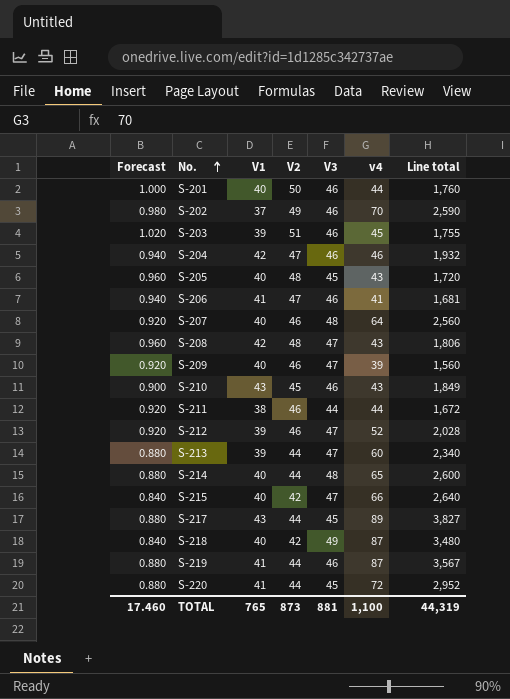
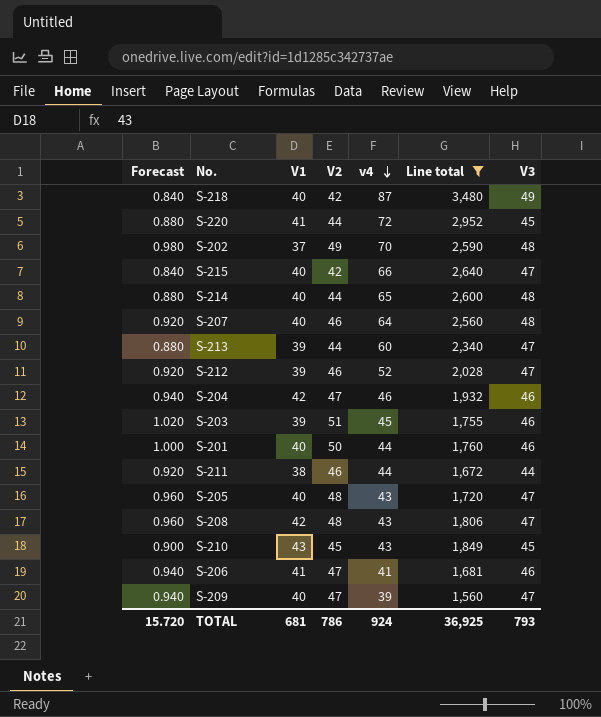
filter: none -> Line total <= 3,480
row order: No. ascending -> v4 descending
column V3 | position: 5 -> 7
S-202 | V3: 46 -> 48
S-205 | V3: 45 -> 47
S-210 | V3: 46 -> 45
S-209 | Forecast: 0.920 -> 0.940
S-209 | V2: 46 -> 47
TOTAL | Forecast: 17.460 -> 15.720
TOTAL | V1: 765 -> 681
TOTAL | V2: 873 -> 786
TOTAL | v4: 1,100 -> 924
TOTAL | Line total: 44,319 -> 36,925
TOTAL | V3: 881 -> 793

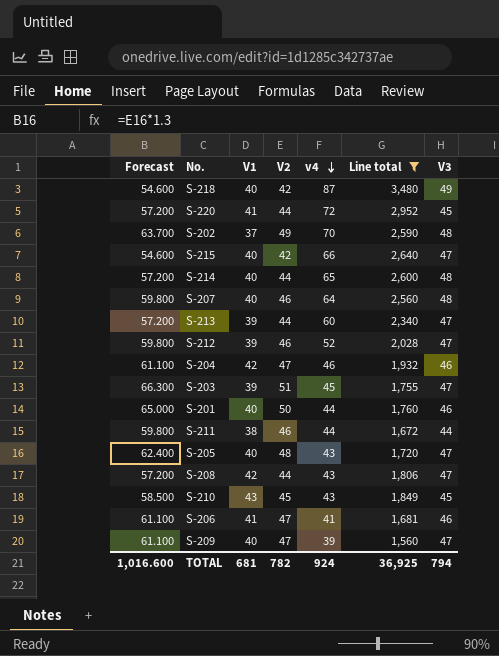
column Forecast | formula: [V2] * 0.02 -> [V2] * 1.3
S-203 | V3: 46 -> 47
S-208 | V2: 48 -> 44
TOTAL | Forecast: 15.720 -> 1,016.600
TOTAL | V2: 786 -> 782
TOTAL | V3: 793 -> 794

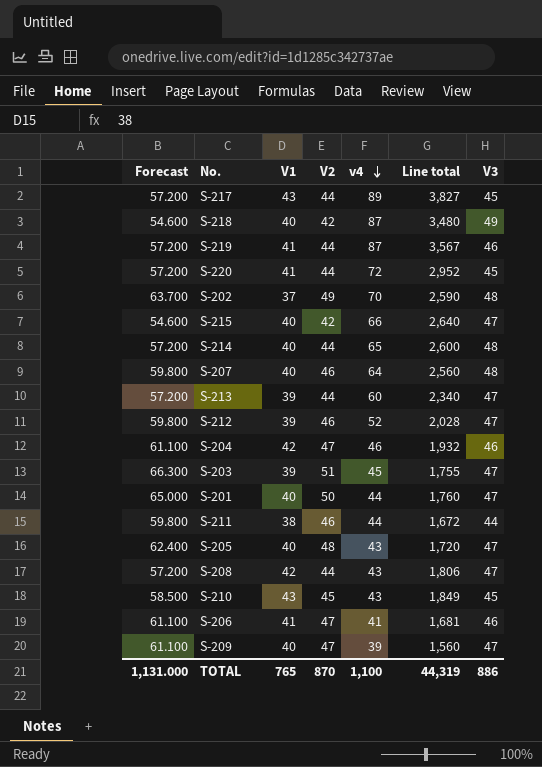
filter: Line total <= 3,480 -> none
S-201 | V3: 46 -> 47
TOTAL | Forecast: 1,016.600 -> 1,131.000
TOTAL | V1: 681 -> 765
TOTAL | V2: 782 -> 870
TOTAL | v4: 924 -> 1,100
TOTAL | Line total: 36,925 -> 44,319
TOTAL | V3: 794 -> 886

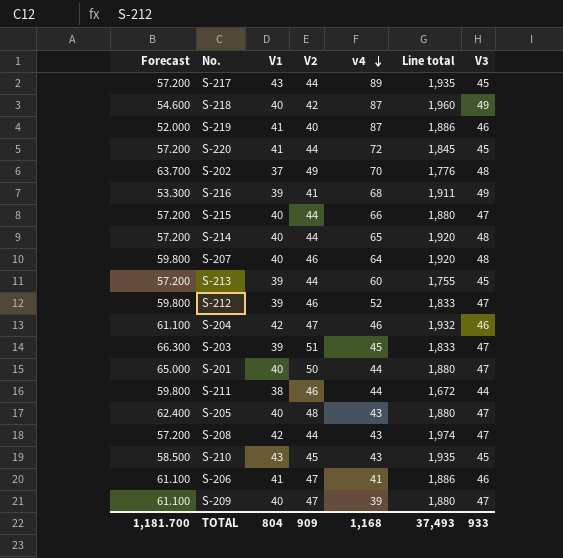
column Line total | formula: [V1] * [v4] -> [V1] * [V3]
S-219 | Forecast: 57.200 -> 52.000
S-219 | V2: 44 -> 40
row S-216: none -> 53.300 | 39 | 41 | 68 | 1,911 | 49
S-215 | Forecast: 54.600 -> 57.200
S-215 | V2: 42 -> 44
S-213 | V3: 47 -> 45
TOTAL | Forecast: 1,131.000 -> 1,181.700
TOTAL | V1: 765 -> 804
TOTAL | V2: 870 -> 909
TOTAL | v4: 1,100 -> 1,168
TOTAL | Line total: 44,319 -> 37,493
TOTAL | V3: 886 -> 933

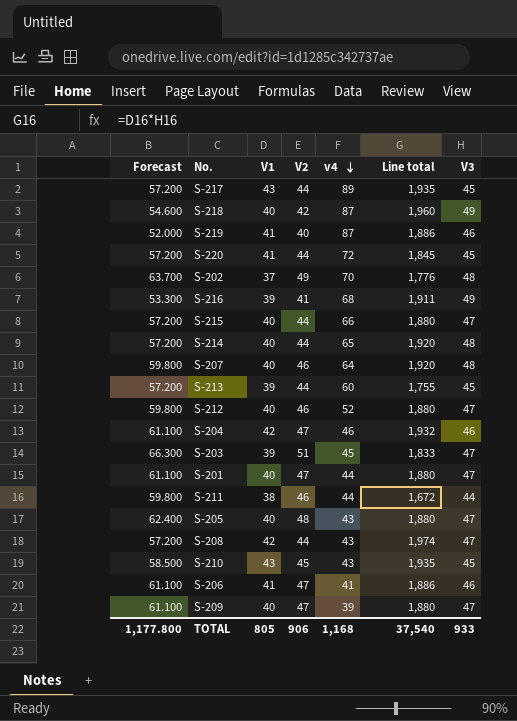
S-212 | V1: 39 -> 40
S-212 | Line total: 1,833 -> 1,880
S-201 | Forecast: 65.000 -> 61.100
S-201 | V2: 50 -> 47
TOTAL | Forecast: 1,181.700 -> 1,177.800
TOTAL | V1: 804 -> 805
TOTAL | V2: 909 -> 906
TOTAL | Line total: 37,493 -> 37,540

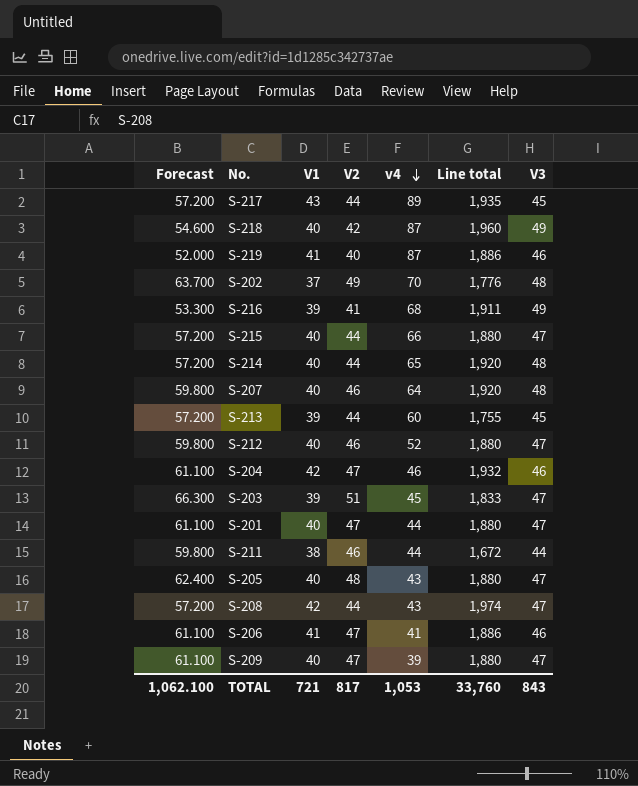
row S-220: 57.200 | 41 | 44 | 72 | 1,845 | 45 -> none
row S-210: 58.500 | 43 | 45 | 43 | 1,935 | 45 -> none
TOTAL | Forecast: 1,177.800 -> 1,062.100
TOTAL | V1: 805 -> 721
TOTAL | V2: 906 -> 817
TOTAL | v4: 1,168 -> 1,053
TOTAL | Line total: 37,540 -> 33,760
TOTAL | V3: 933 -> 843

